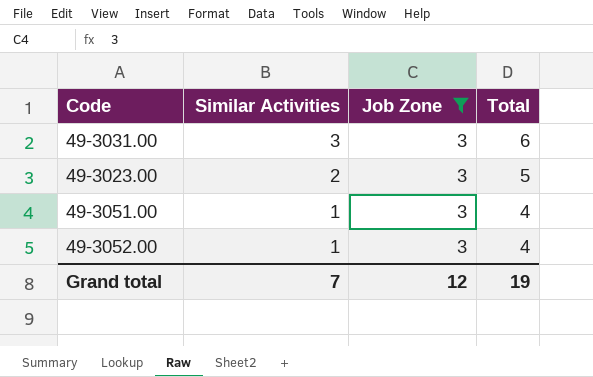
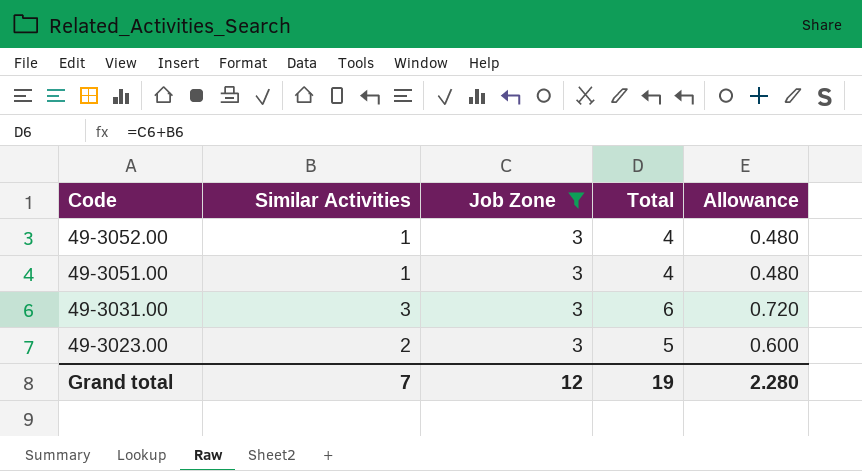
row order: Similar Activities descending -> Code descending
column Allowance | formula: none -> [Total] * 0.12

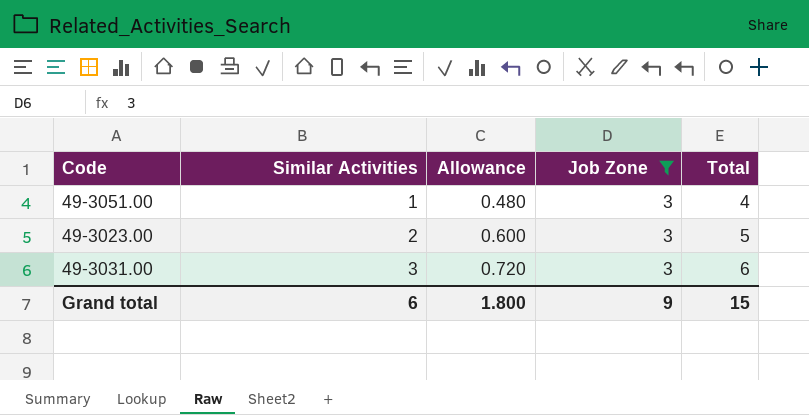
row order: Code descending -> Similar Activities ascending
column Allowance | position: 5 -> 3
row 49-3052.00: 1 | 3 | 4 | 0.480 -> none
Grand total | Similar Activities: 7 -> 6
Grand total | Allowance: 2.280 -> 1.800
Grand total | Job Zone: 12 -> 9
Grand total | Total: 19 -> 15

